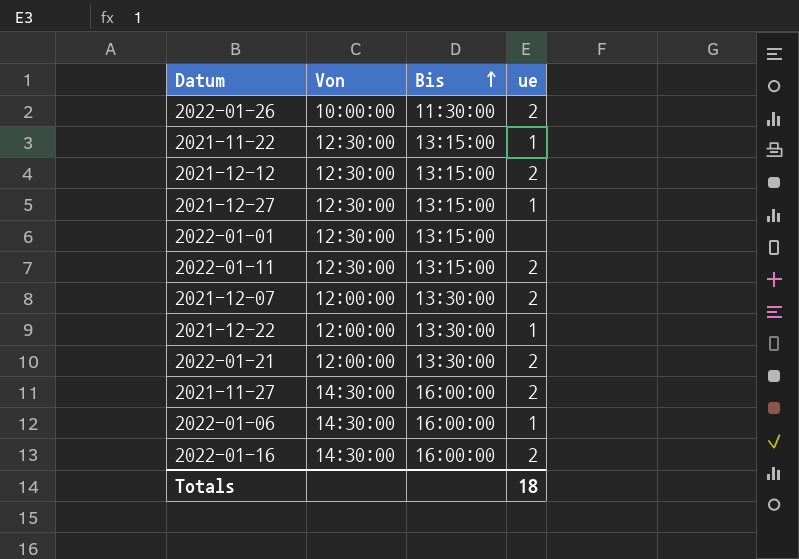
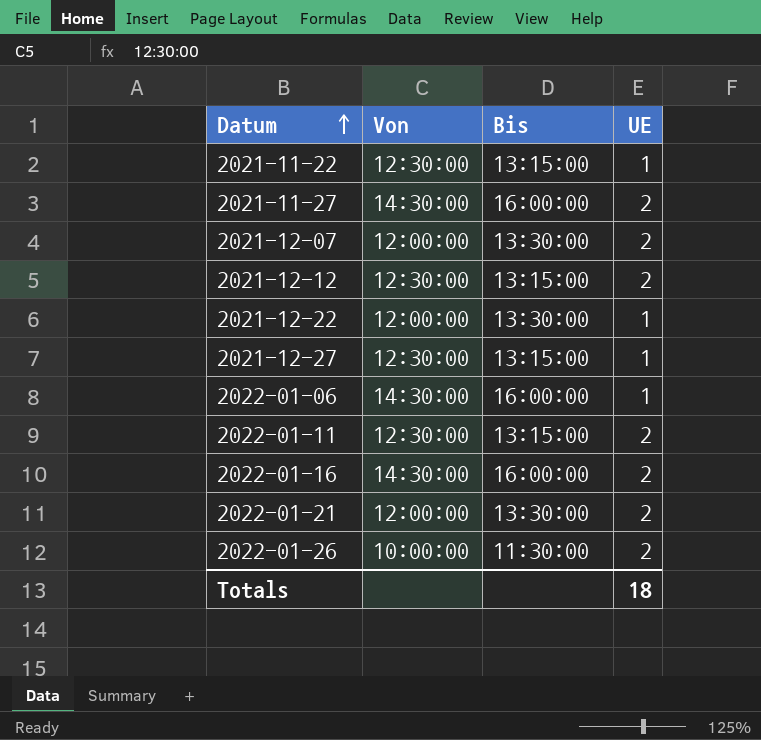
row order: Bis ascending -> Datum ascending
column name: ue -> UE
row 2022-01-01: 12:30:00 | 13:15:00 | none -> none

